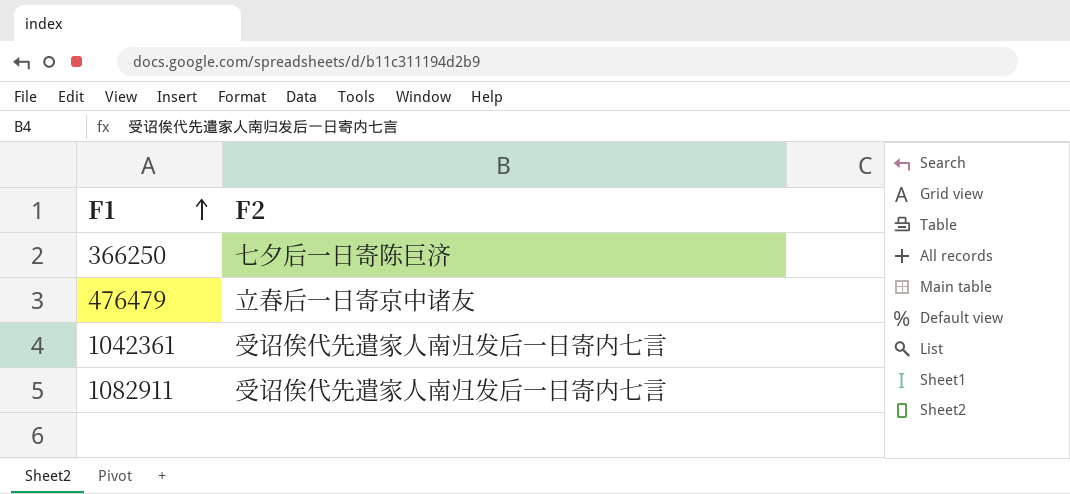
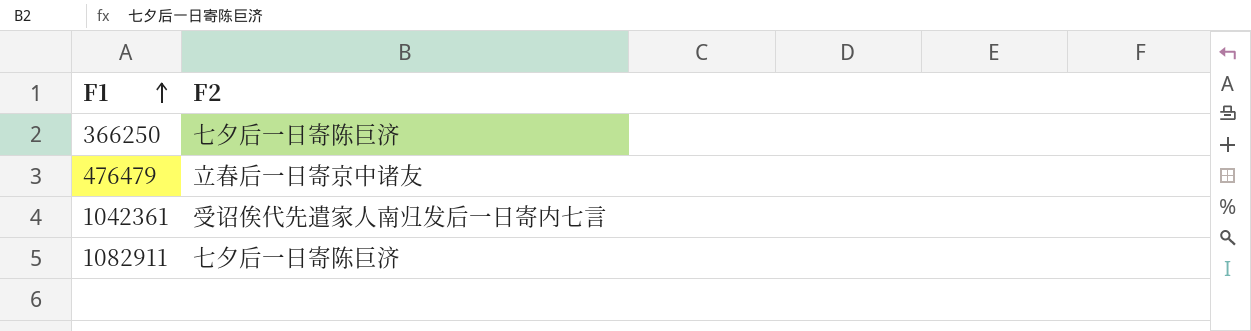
1082911 | F2: 受诏俟代先遣家人南归发后一日寄内七言 -> 七夕后一日寄陈巨济

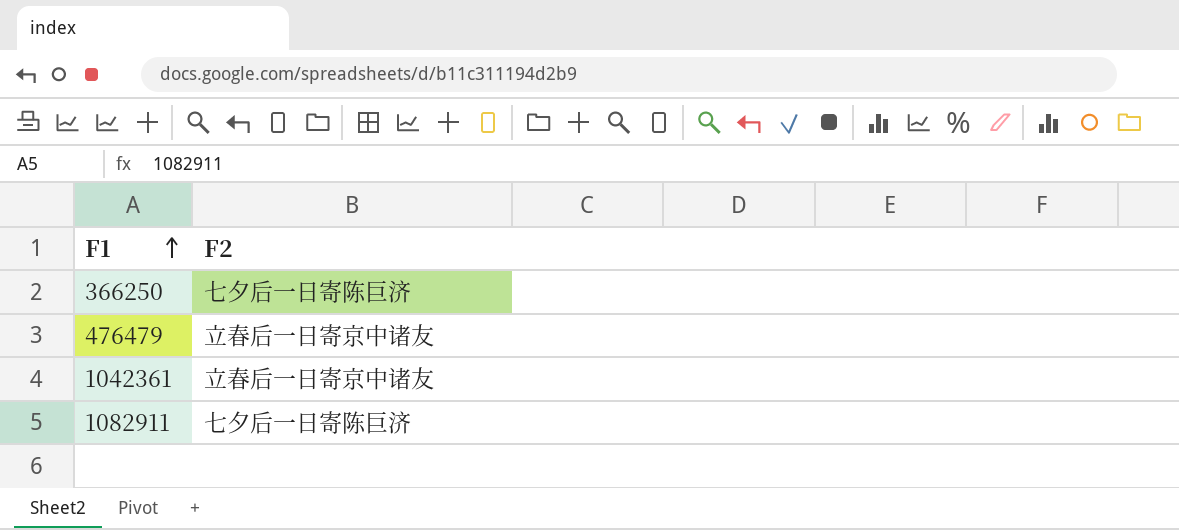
1042361 | F2: 受诏俟代先遣家人南归发后一日寄内七言 -> 立春后一日寄京中诸友

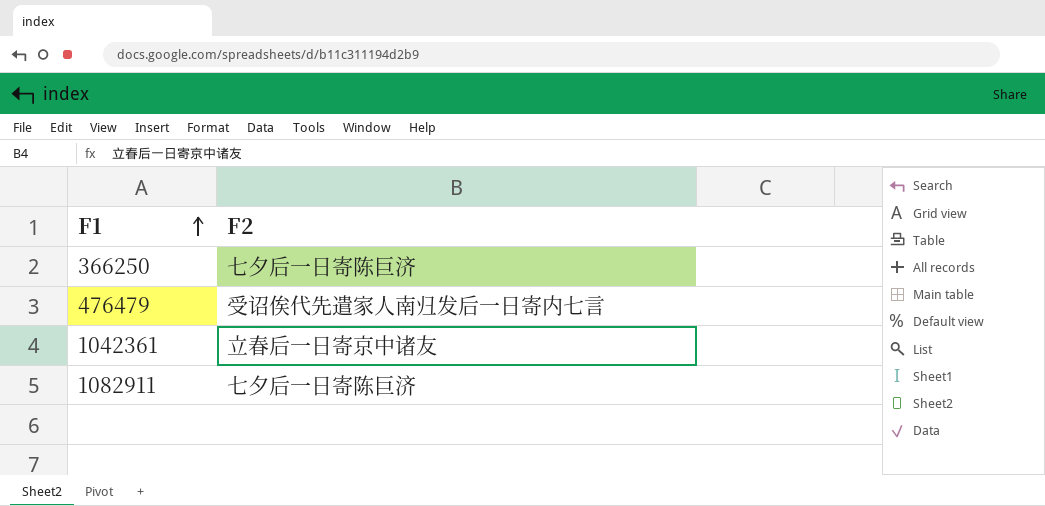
476479 | F2: 立春后一日寄京中诸友 -> 受诏俟代先遣家人南归发后一日寄内七言

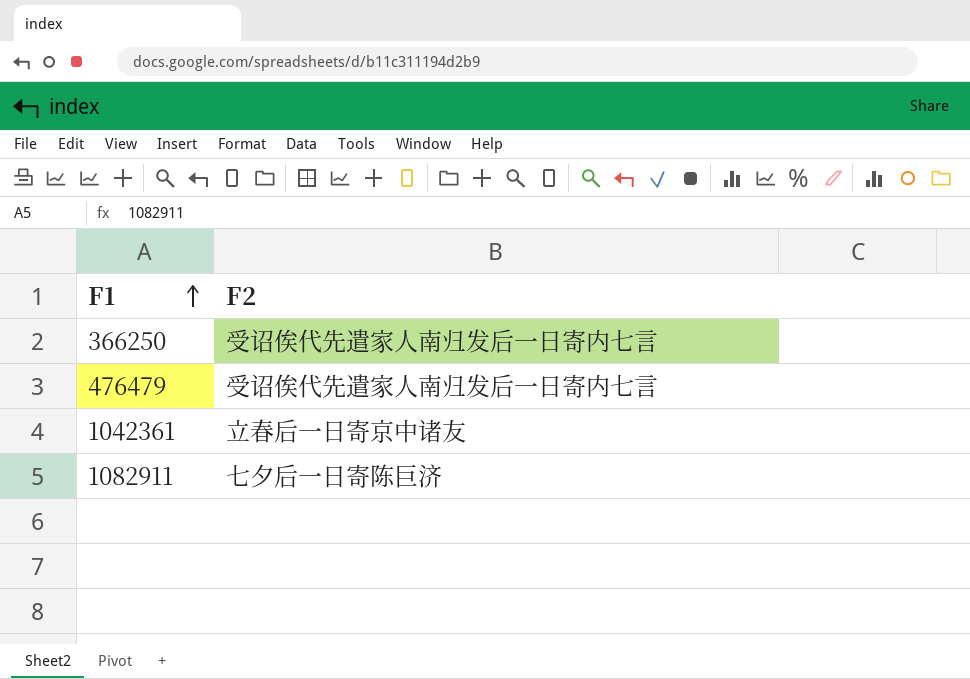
366250 | F2: 七夕后一日寄陈巨济 -> 受诏俟代先遣家人南归发后一日寄内七言

